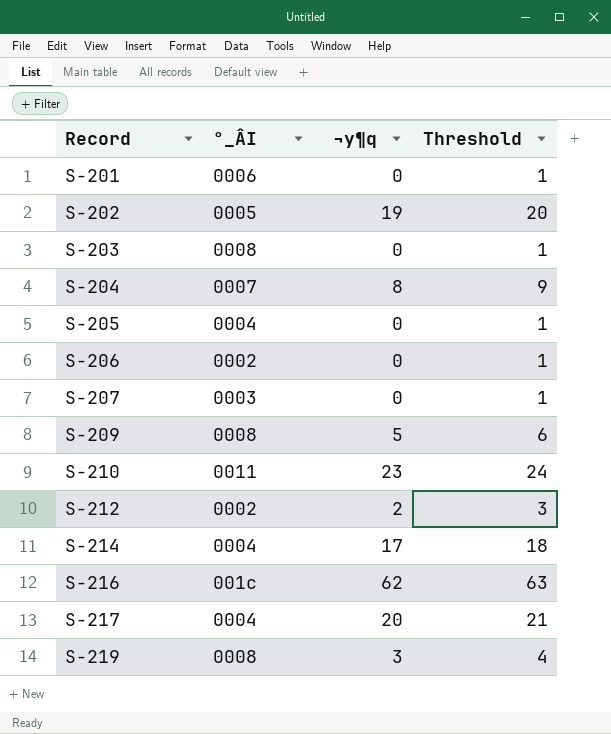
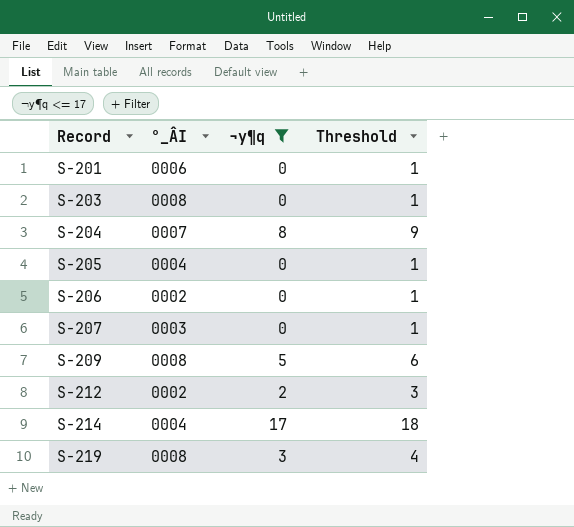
filter: none -> ¬y¶q <= 17

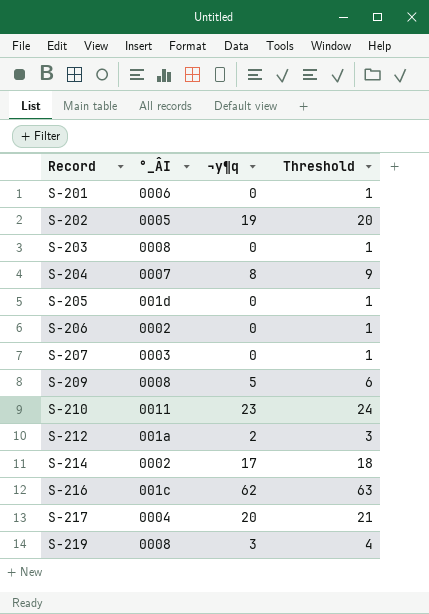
filter: ¬y¶q <= 17 -> none
S-205 | °_ÂI: 0004 -> 001d
S-212 | °_ÂI: 0002 -> 001a
S-214 | °_ÂI: 0004 -> 0002

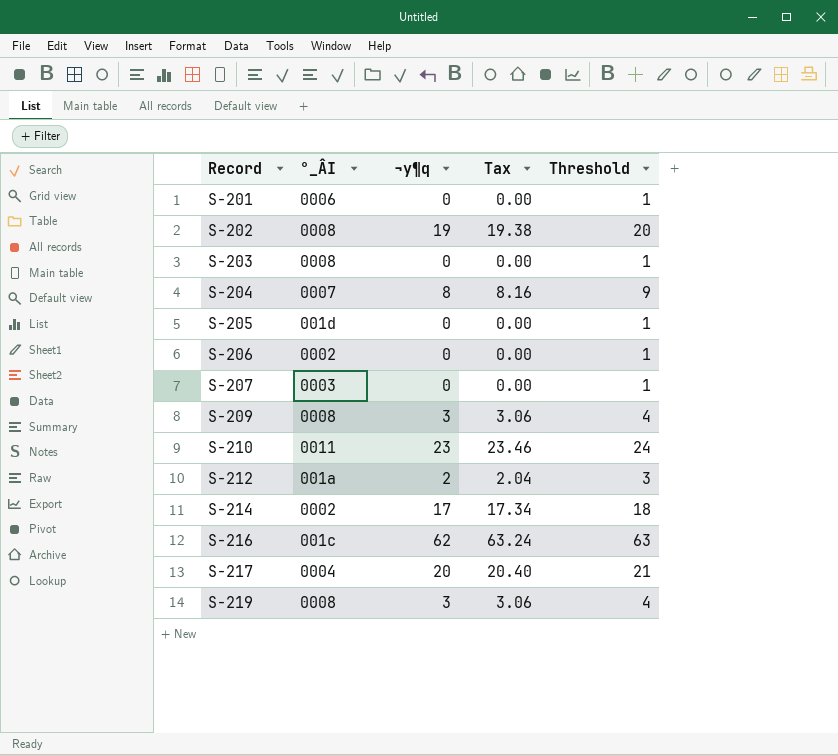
column Tax | formula: none -> [¬y¶q] * 1.02
S-202 | °_ÂI: 0005 -> 0008
S-209 | ¬y¶q: 5 -> 3
S-209 | Threshold: 6 -> 4

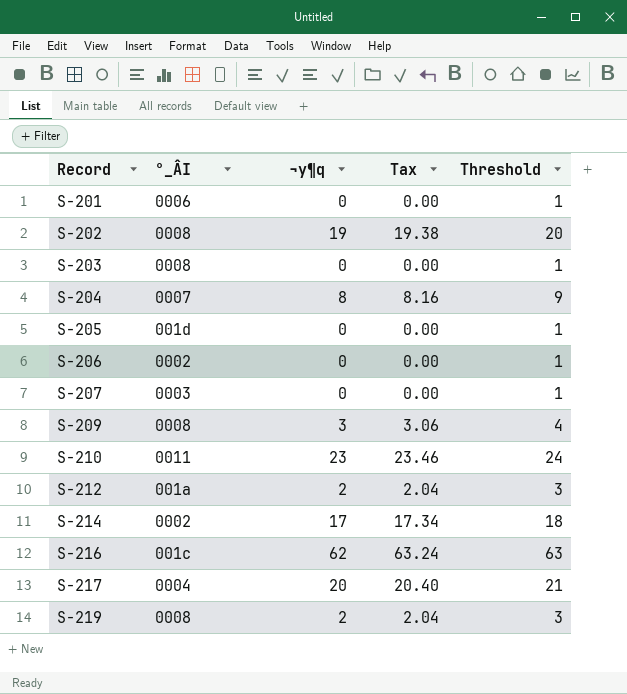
S-219 | ¬y¶q: 3 -> 2
S-219 | Tax: 3.06 -> 2.04
S-219 | Threshold: 4 -> 3

